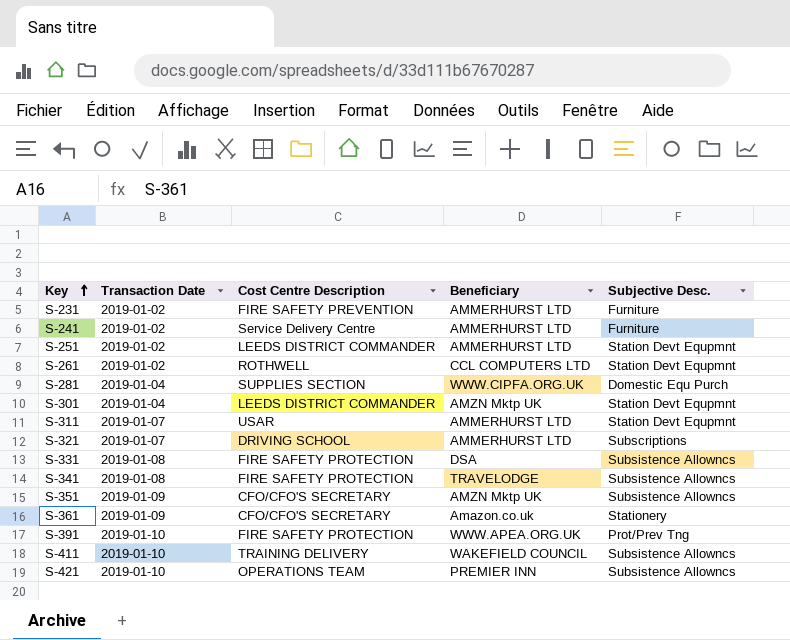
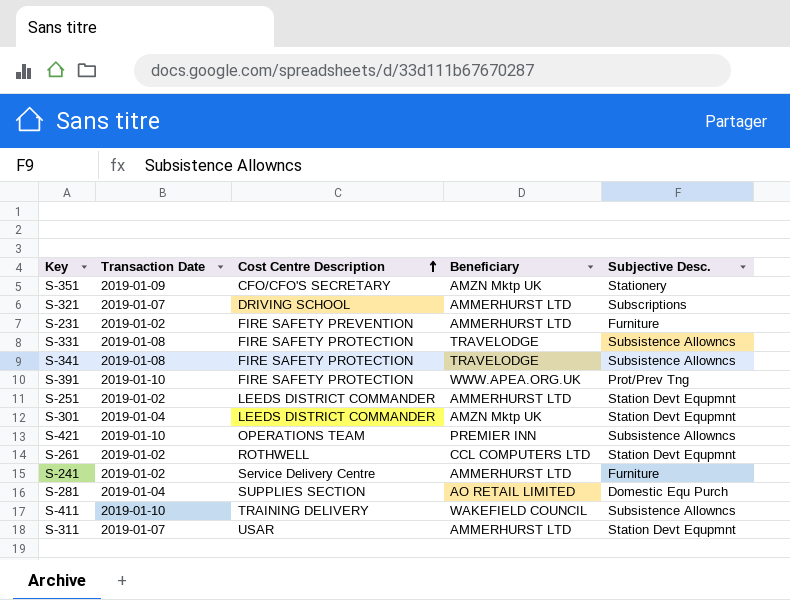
row order: Key ascending -> Cost Centre Description ascending
row S-361: 2019-01-09 | CFO/CFO'S SECRETARY | Amazon.co.uk | Stationery -> none
S-351 | Subjective Desc.: Subsistence Allowncs -> Stationery
S-331 | Beneficiary: DSA -> TRAVELODGE
S-281 | Beneficiary: WWW.CIPFA.ORG.UK -> AO RETAIL LIMITED

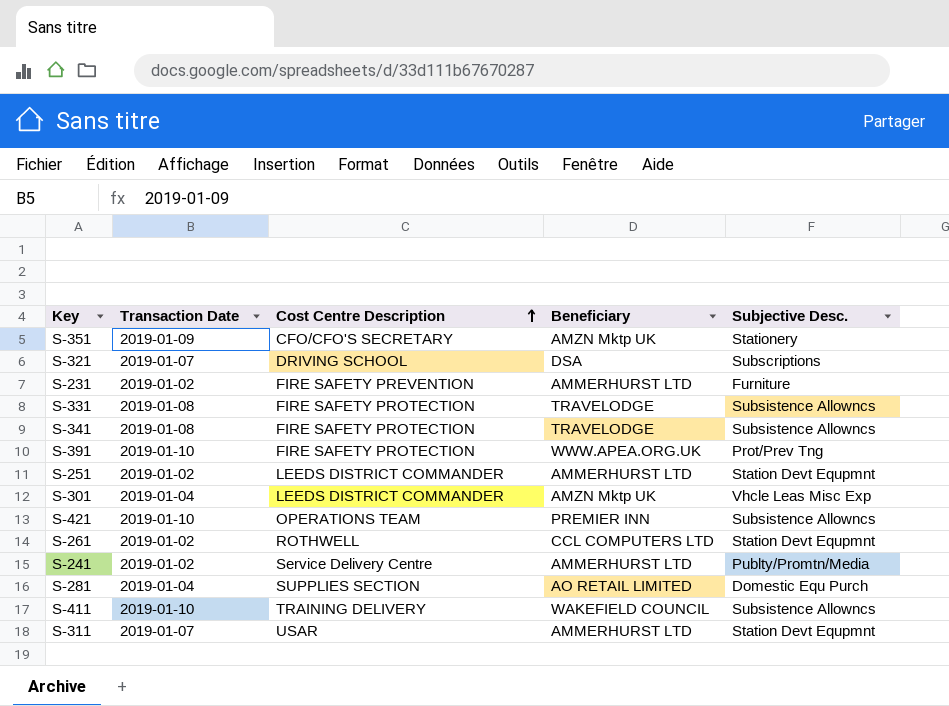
S-321 | Beneficiary: AMMERHURST LTD -> DSA
S-301 | Subjective Desc.: Station Devt Equpmnt -> Vhcle Leas Misc Exp
S-241 | Subjective Desc.: Furniture -> Publty/Promtn/Media

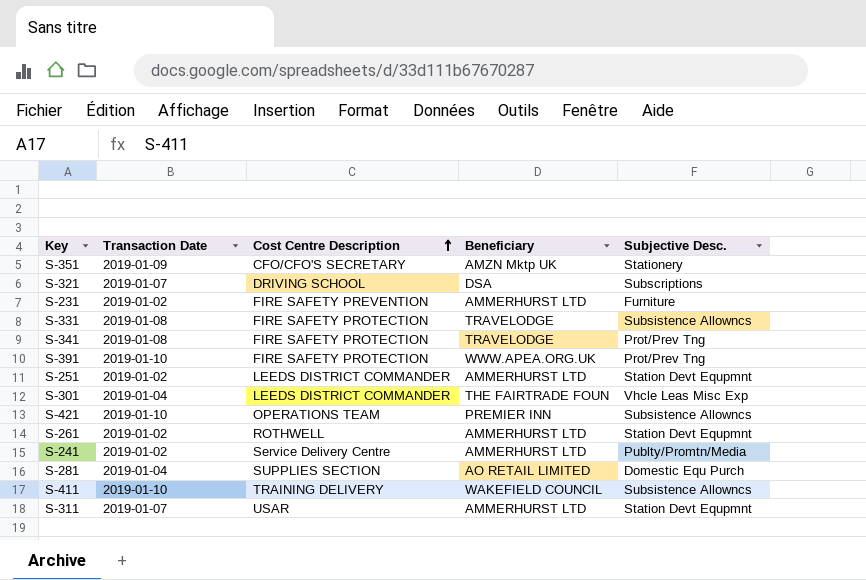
S-341 | Subjective Desc.: Subsistence Allowncs -> Prot/Prev Tng
S-301 | Beneficiary: AMZN Mktp UK -> THE FAIRTRADE FOUN
S-261 | Beneficiary: CCL COMPUTERS LTD -> AMMERHURST LTD

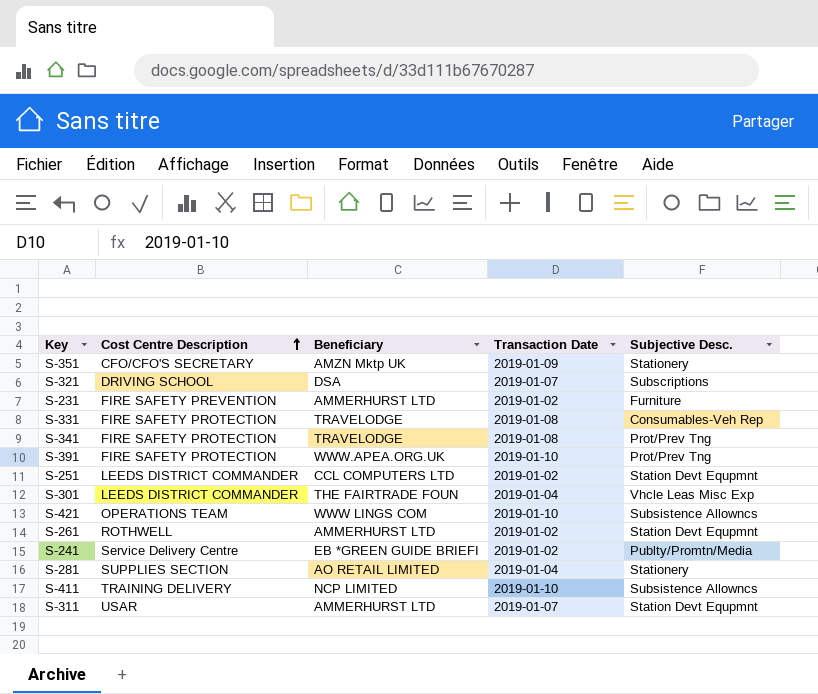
column Transaction Date | position: 2 -> 4
S-331 | Subjective Desc.: Subsistence Allowncs -> Consumables-Veh Rep
S-251 | Beneficiary: AMMERHURST LTD -> CCL COMPUTERS LTD
S-421 | Beneficiary: PREMIER INN -> WWW LINGS COM
S-241 | Beneficiary: AMMERHURST LTD -> EB *GREEN GUIDE BRIEFI
S-281 | Subjective Desc.: Domestic Equ Purch -> Stationery
S-411 | Beneficiary: WAKEFIELD COUNCIL -> NCP LIMITED

